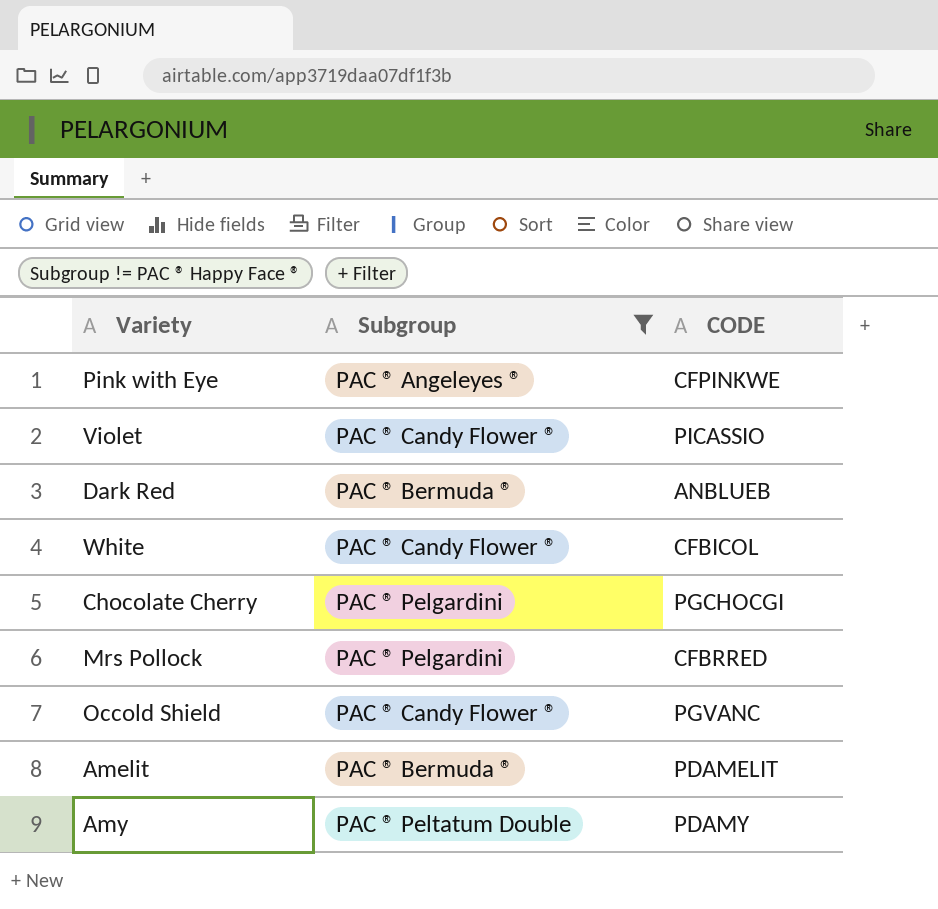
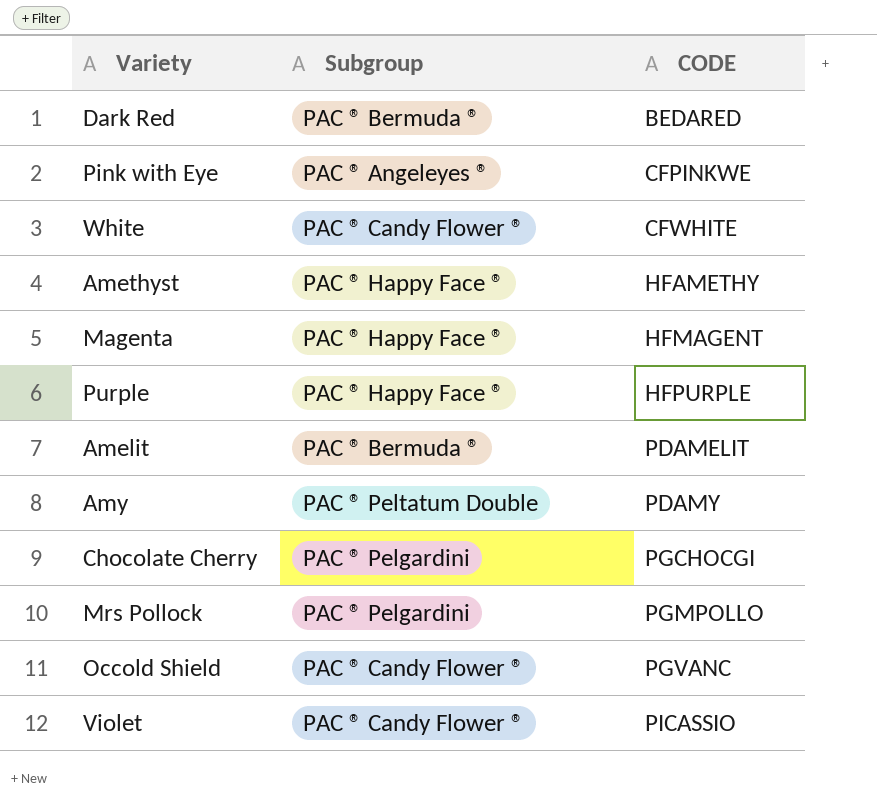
filter: Subgroup != PAC ® Happy Face ® -> none
row order: none -> CODE ascending
Dark Red | CODE: ANBLUEB -> BEDARED
White | CODE: CFBICOL -> CFWHITE
Mrs Pollock | CODE: CFBRRED -> PGMPOLLO

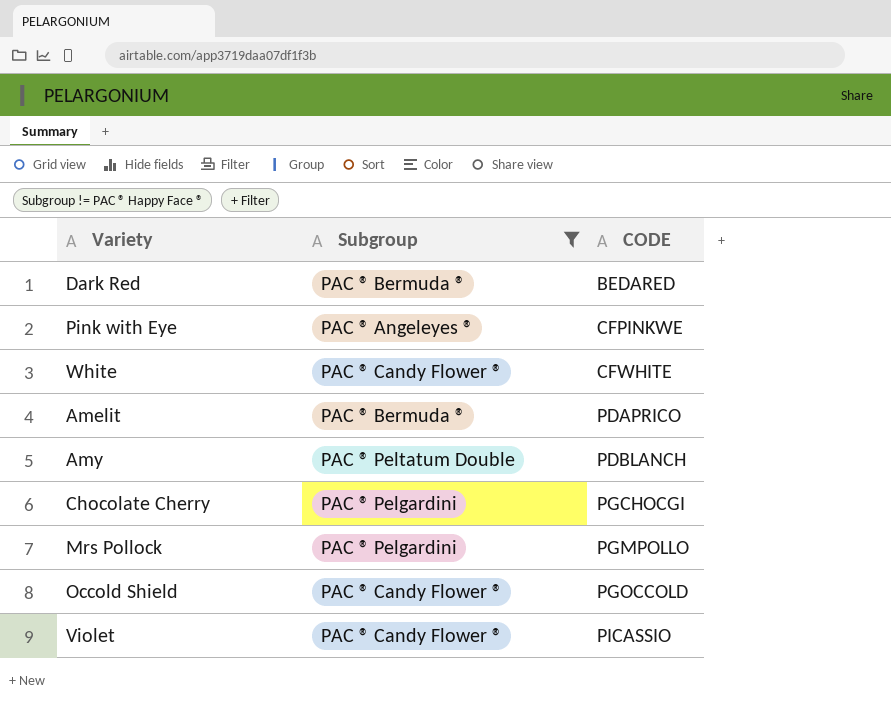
filter: none -> Subgroup != PAC ® Happy Face ®
Amelit | CODE: PDAMELIT -> PDAPRICO
Amy | CODE: PDAMY -> PDBLANCH
Occold Shield | CODE: PGVANC -> PGOCCOLD

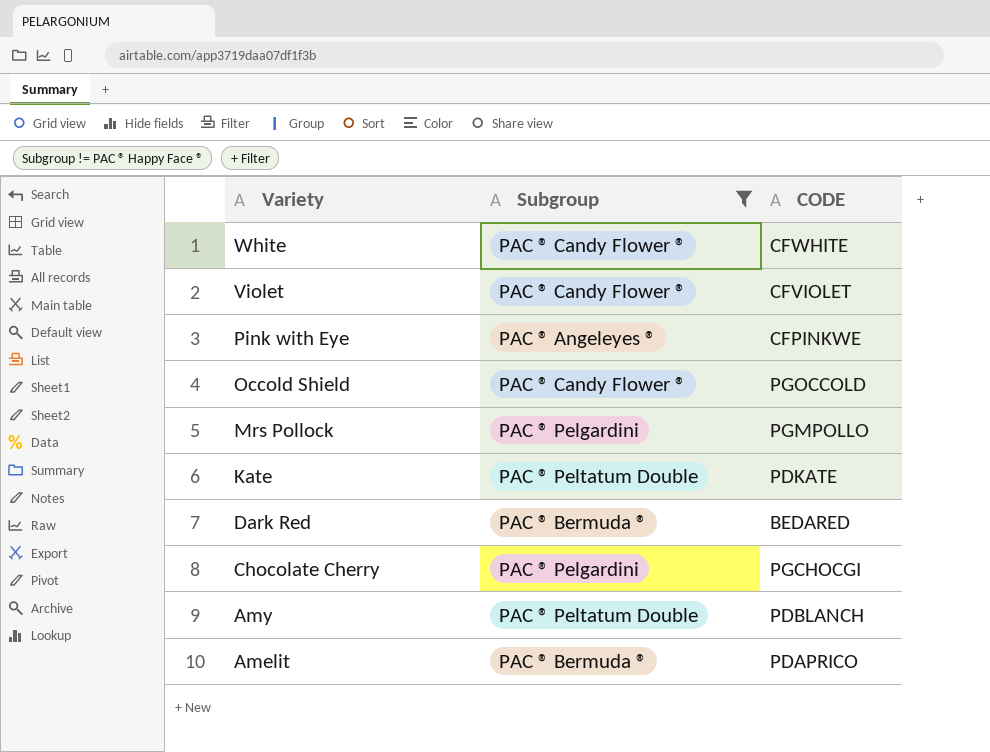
row order: CODE ascending -> Variety descending
Violet | CODE: PICASSIO -> CFVIOLET
row Kate: none -> PAC ® Peltatum Double | PDKATE

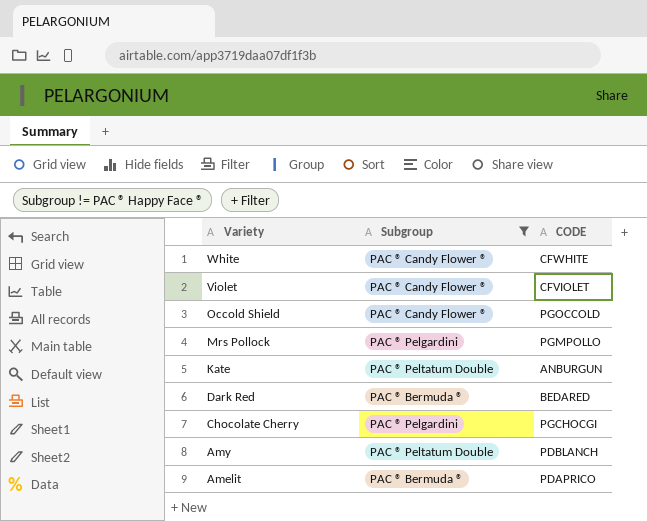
row Pink with Eye: PAC ® Angeleyes ® | CFPINKWE -> none
Kate | CODE: PDKATE -> ANBURGUN

